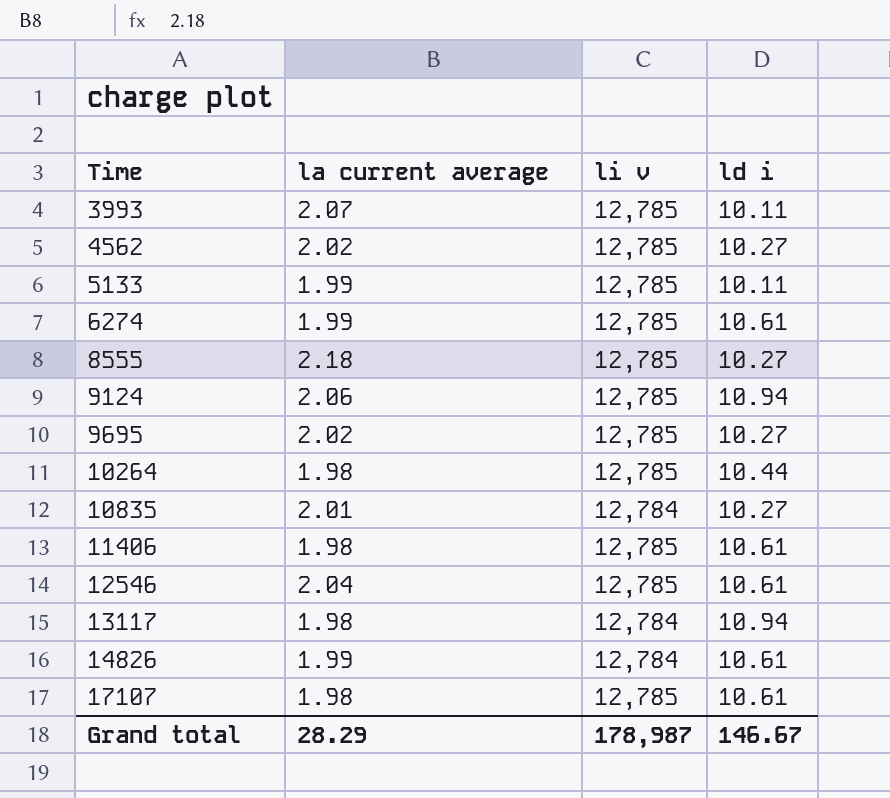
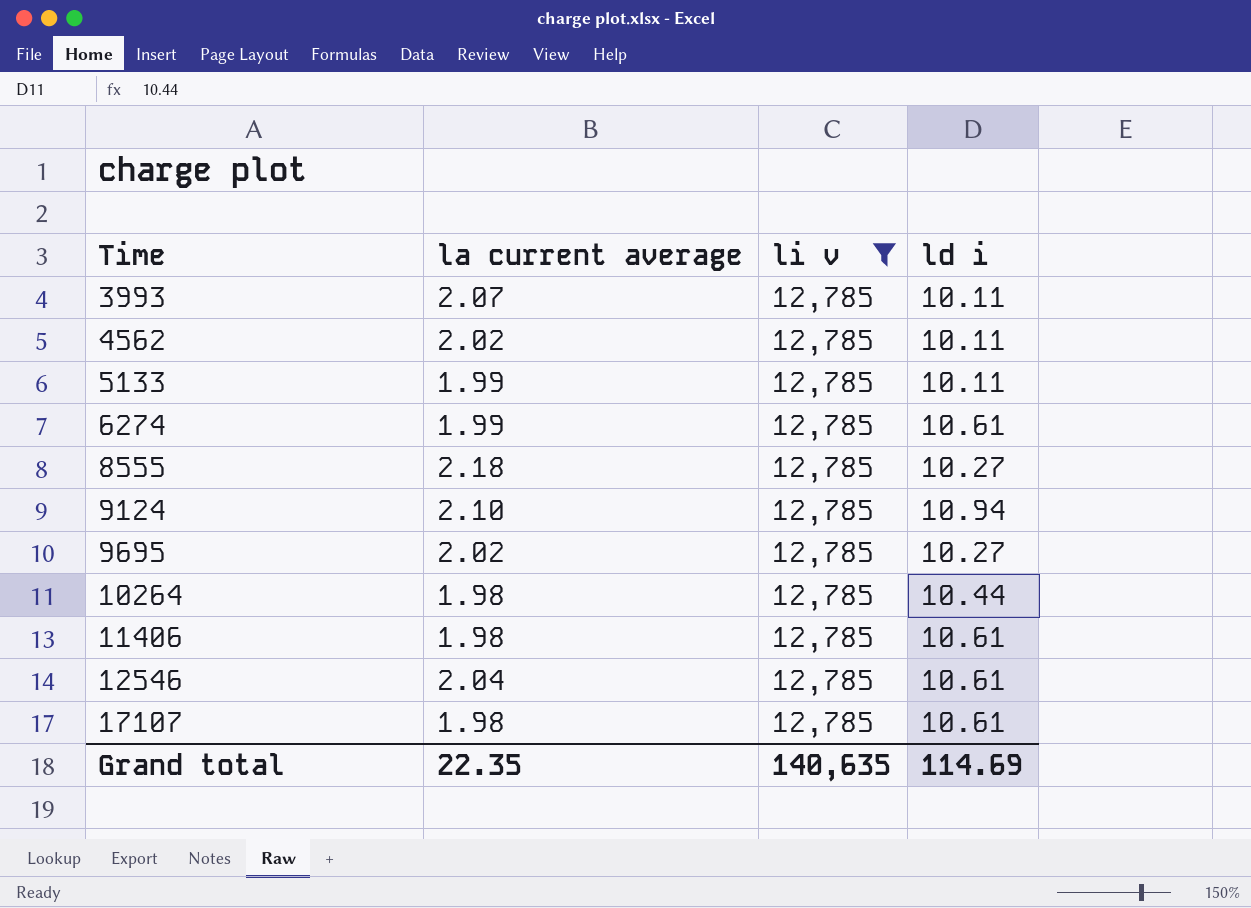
filter: none -> li v = 12,785
4562 | ld i: 10.27 -> 10.11
9124 | la current average: 2.06 -> 2.10
Grand total | la current average: 28.29 -> 22.35
Grand total | li v: 178,987 -> 140,635
Grand total | ld i: 146.67 -> 114.69

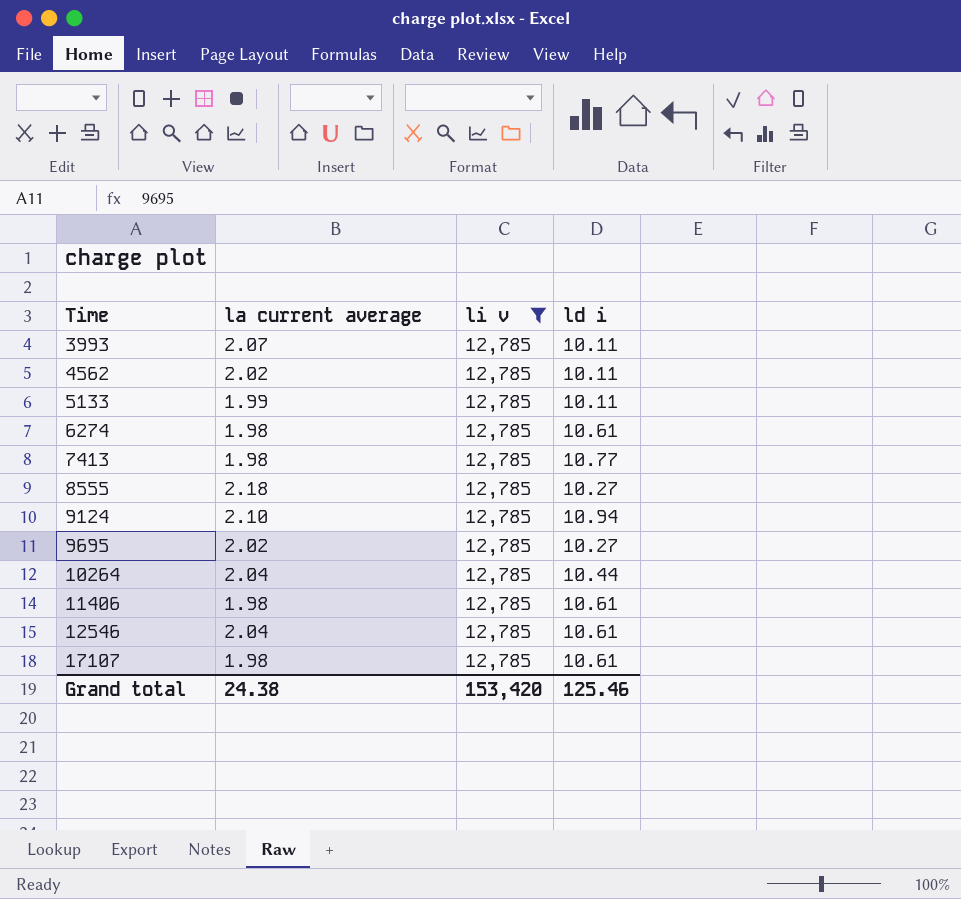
6274 | la current average: 1.99 -> 1.98
row 7413: none -> 1.98 | 12,785 | 10.77
10264 | la current average: 1.98 -> 2.04
Grand total | la current average: 22.35 -> 24.38
Grand total | li v: 140,635 -> 153,420
Grand total | ld i: 114.69 -> 125.46

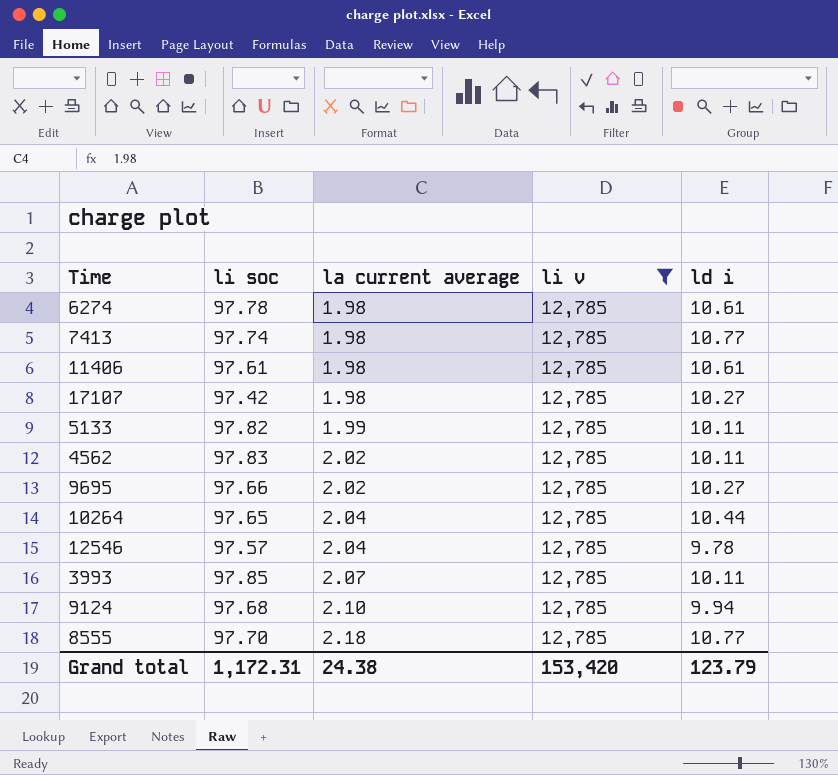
row order: Time ascending -> la current average ascending
column li soc | position: none -> 2
17107 | ld i: 10.61 -> 10.27
12546 | ld i: 10.61 -> 9.78
9124 | ld i: 10.94 -> 9.94
8555 | ld i: 10.27 -> 10.77
Grand total | ld i: 125.46 -> 123.79

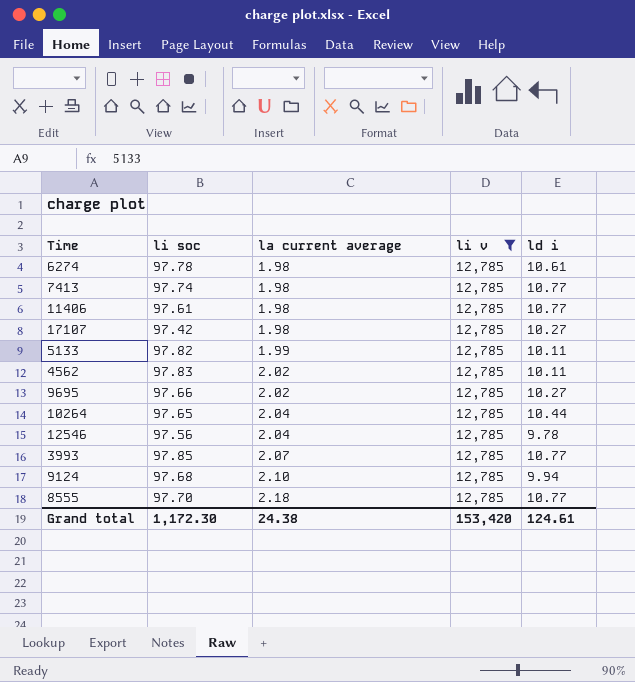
11406 | ld i: 10.61 -> 10.77
12546 | li soc: 97.57 -> 97.56
3993 | ld i: 10.11 -> 10.77
Grand total | li soc: 1,172.31 -> 1,172.30
Grand total | ld i: 123.79 -> 124.61

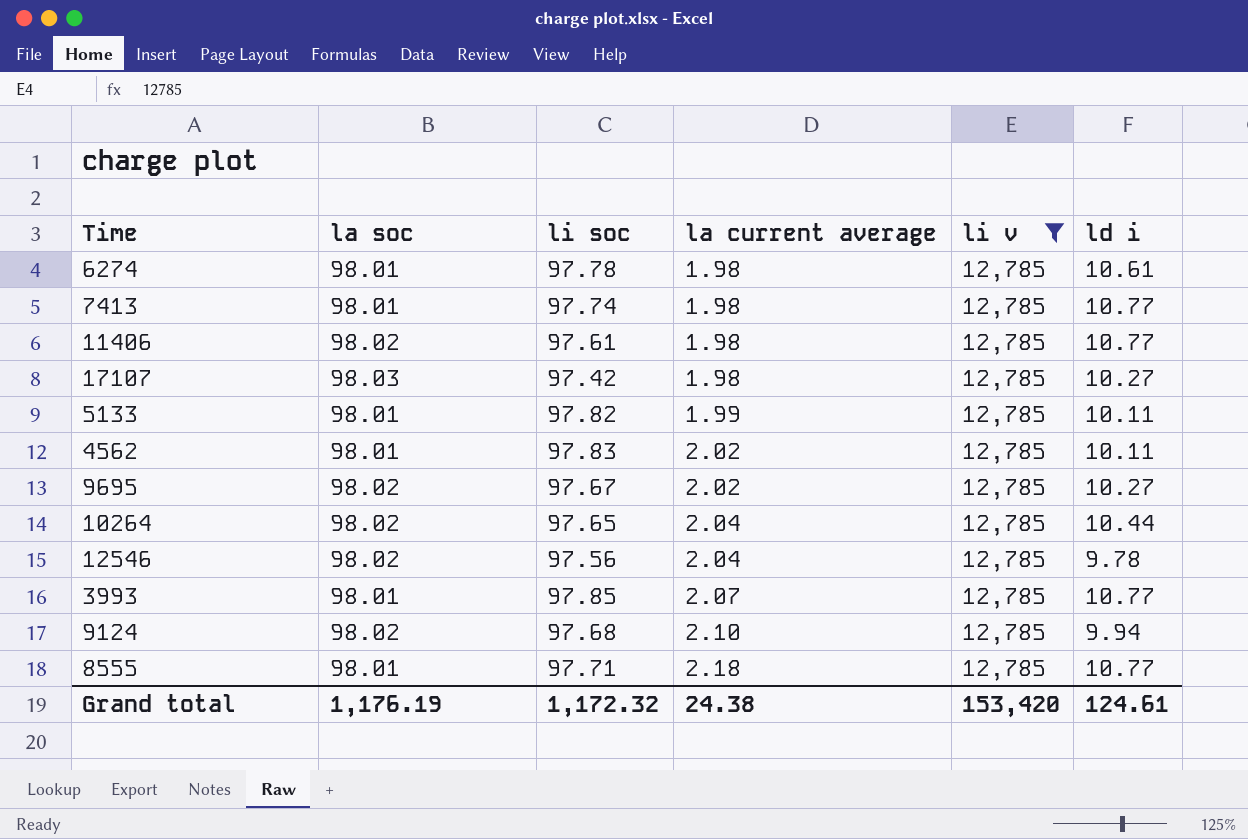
column la soc | position: none -> 2
9695 | li soc: 97.66 -> 97.67
8555 | li soc: 97.70 -> 97.71
Grand total | li soc: 1,172.30 -> 1,172.32

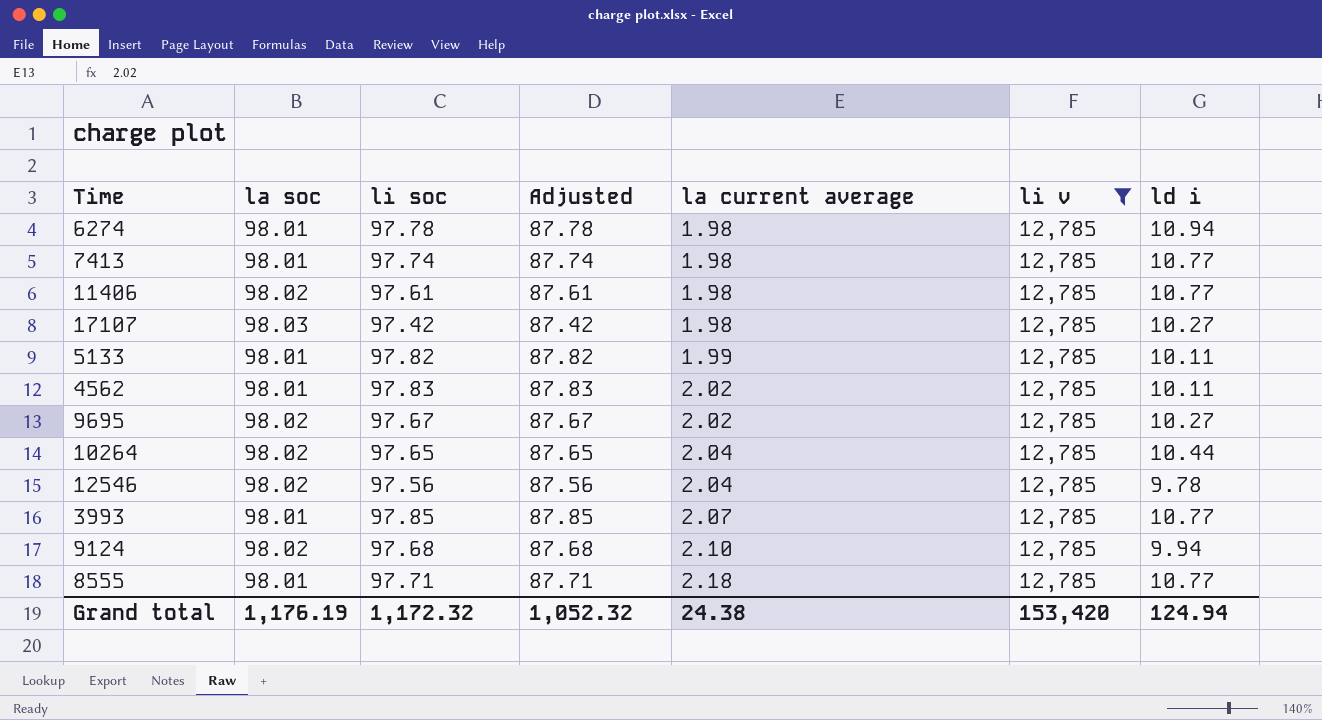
column Adjusted | formula: none -> [li soc] - 10
6274 | ld i: 10.61 -> 10.94
Grand total | ld i: 124.61 -> 124.94

